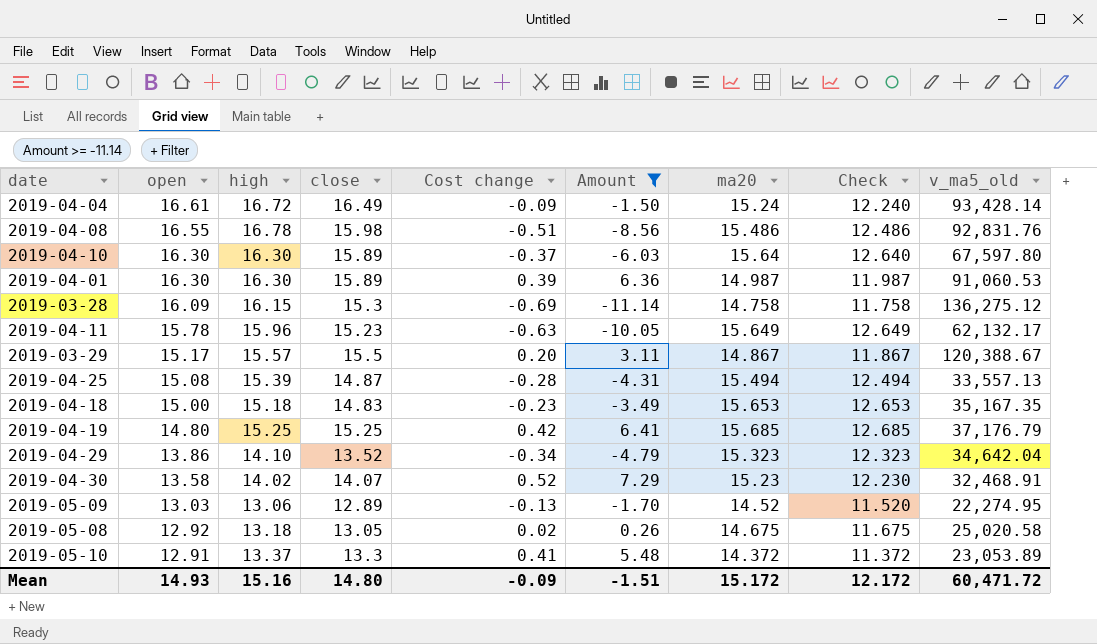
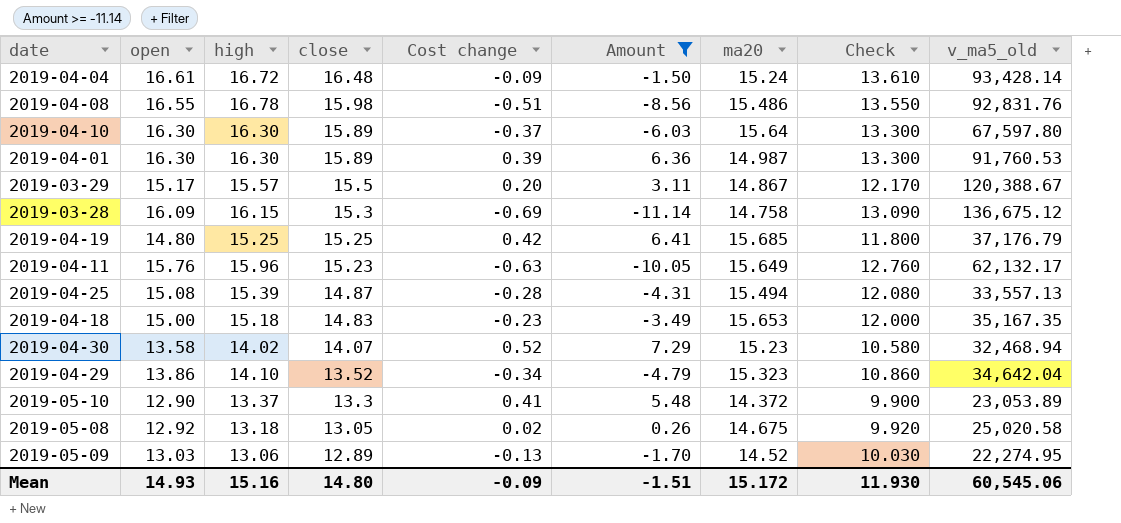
row order: open descending -> close descending
column Check | formula: [ma20] - 3 -> [open] - 3
2019-04-04 | close: 16.49 -> 16.48
2019-04-01 | v_ma5_old: 91,060.53 -> 91,760.53
2019-03-28 | v_ma5_old: 136,275.12 -> 136,675.12
2019-04-11 | open: 15.78 -> 15.76
2019-04-30 | v_ma5_old: 32,468.91 -> 32,468.94
2019-05-10 | open: 12.91 -> 12.90
Mean | Check: 12.172 -> 11.930
Mean | v_ma5_old: 60,471.72 -> 60,545.06

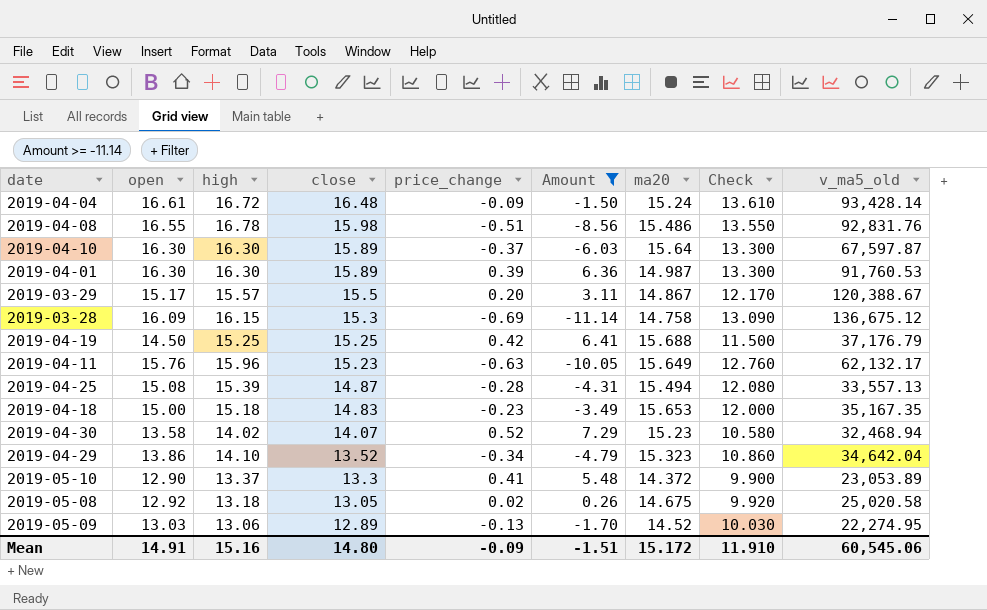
column name: Cost change -> price_change
2019-04-10 | v_ma5_old: 67,597.80 -> 67,597.87
2019-04-19 | open: 14.80 -> 14.50
2019-04-19 | ma20: 15.685 -> 15.688
2019-04-19 | Check: 11.800 -> 11.500
Mean | open: 14.93 -> 14.91
Mean | Check: 11.930 -> 11.910

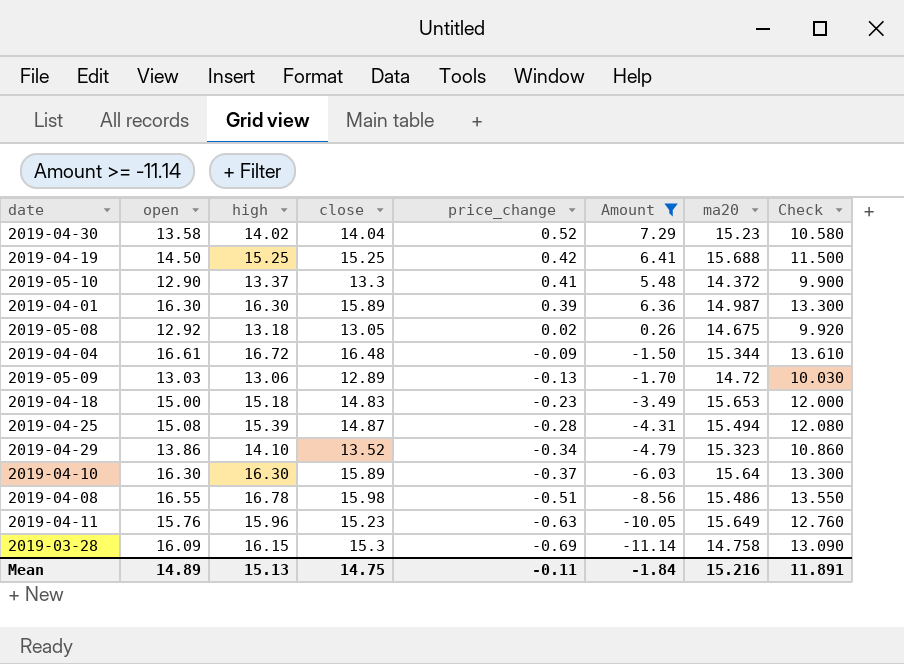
row order: close descending -> price_change descending
column v_ma5_old | position: 9 -> none
row 2019-03-29: 15.17 | 15.57 | 15.5 | 0.20 | 3.11 | 14.867 | 12.170 | 120,388.67 -> none
2019-04-30 | close: 14.07 -> 14.04
2019-04-04 | ma20: 15.24 -> 15.344
2019-05-09 | ma20: 14.52 -> 14.72
Mean | open: 14.91 -> 14.89
Mean | high: 15.16 -> 15.13
Mean | close: 14.80 -> 14.75
Mean | price_change: -0.09 -> -0.11
Mean | Amount: -1.51 -> -1.84
Mean | ma20: 15.172 -> 15.216
Mean | Check: 11.910 -> 11.891

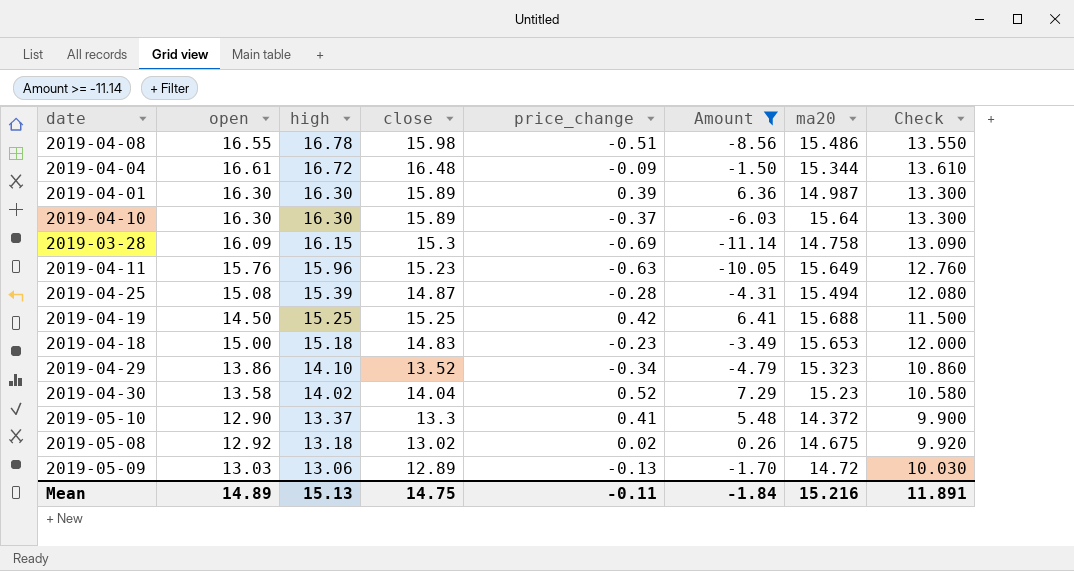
row order: price_change descending -> high descending
2019-05-08 | close: 13.05 -> 13.02

